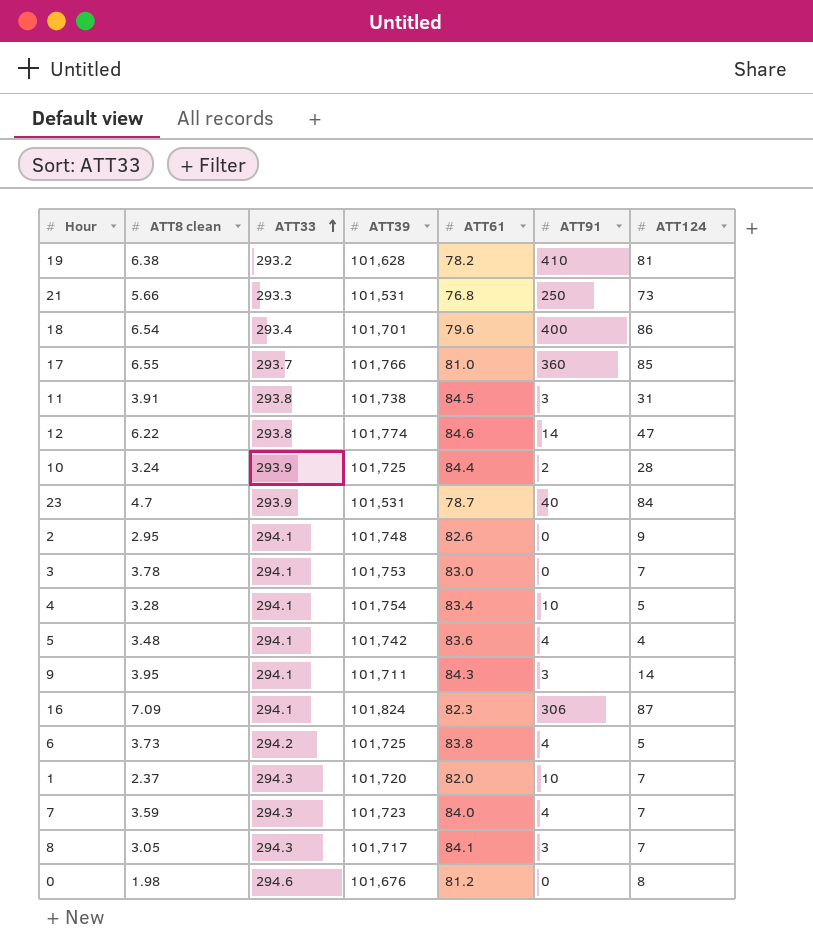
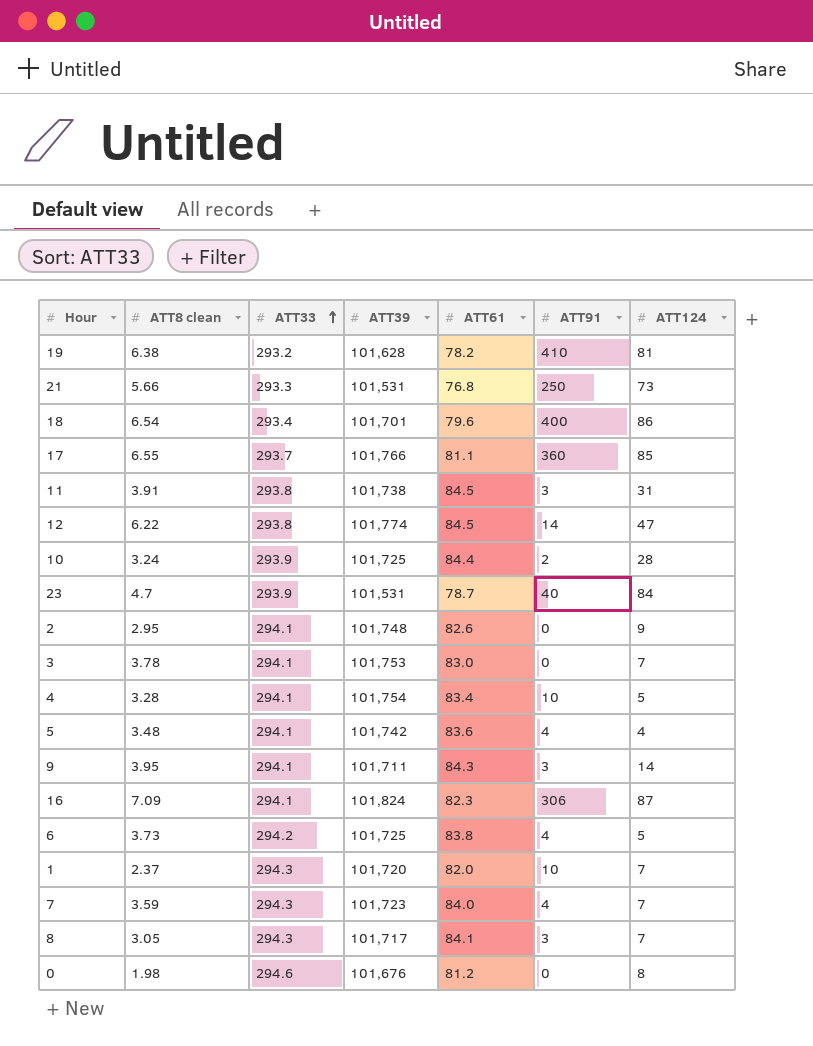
17 | ATT61: 81.0 -> 81.1
12 | ATT61: 84.6 -> 84.5

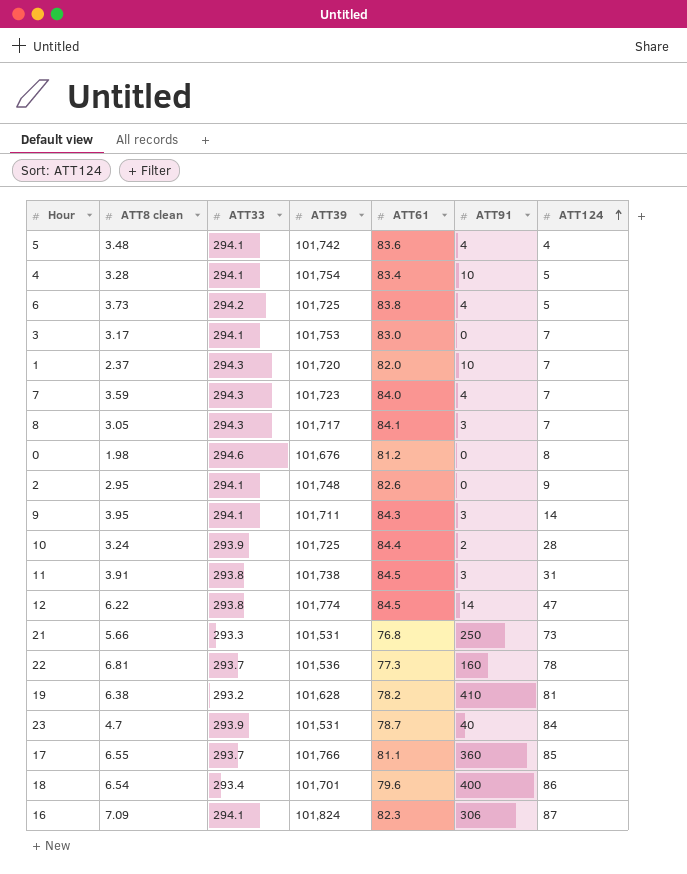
row order: ATT33 ascending -> ATT124 ascending
3 | ATT8 clean: 3.78 -> 3.17
row 22: none -> 6.81 | 293.7 | 101,536 | 77.3 | 160 | 78

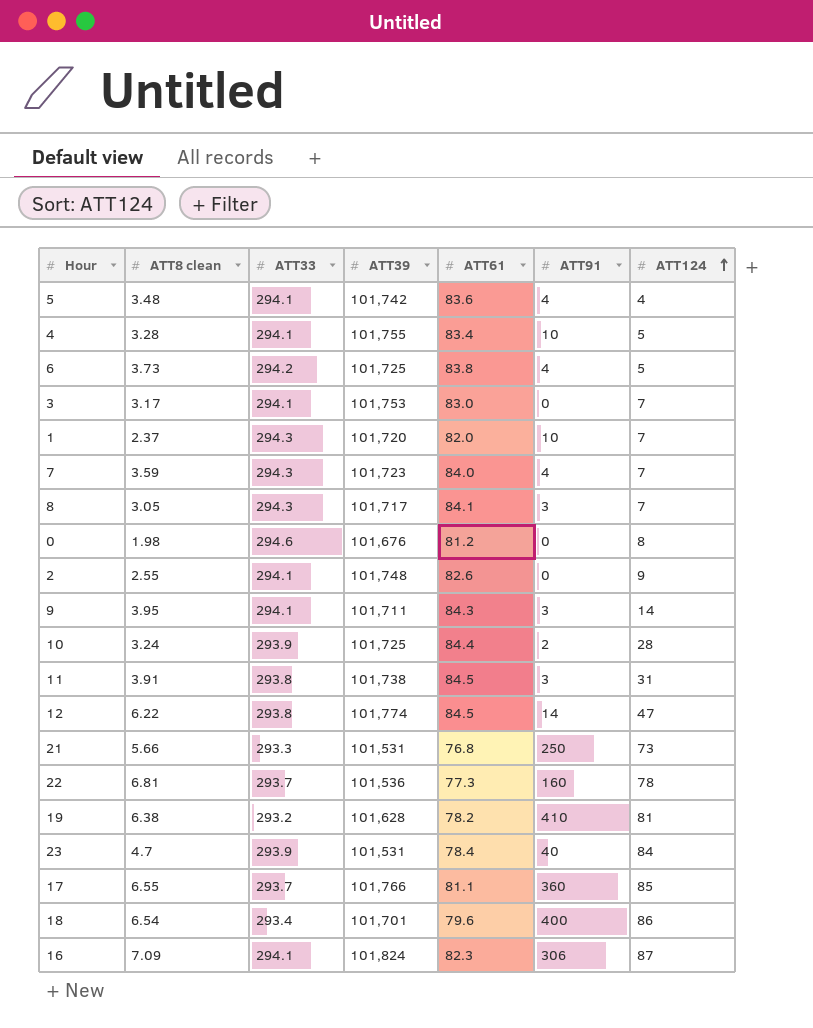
4 | ATT39: 101,754 -> 101,755
2 | ATT8 clean: 2.95 -> 2.55
23 | ATT61: 78.7 -> 78.4

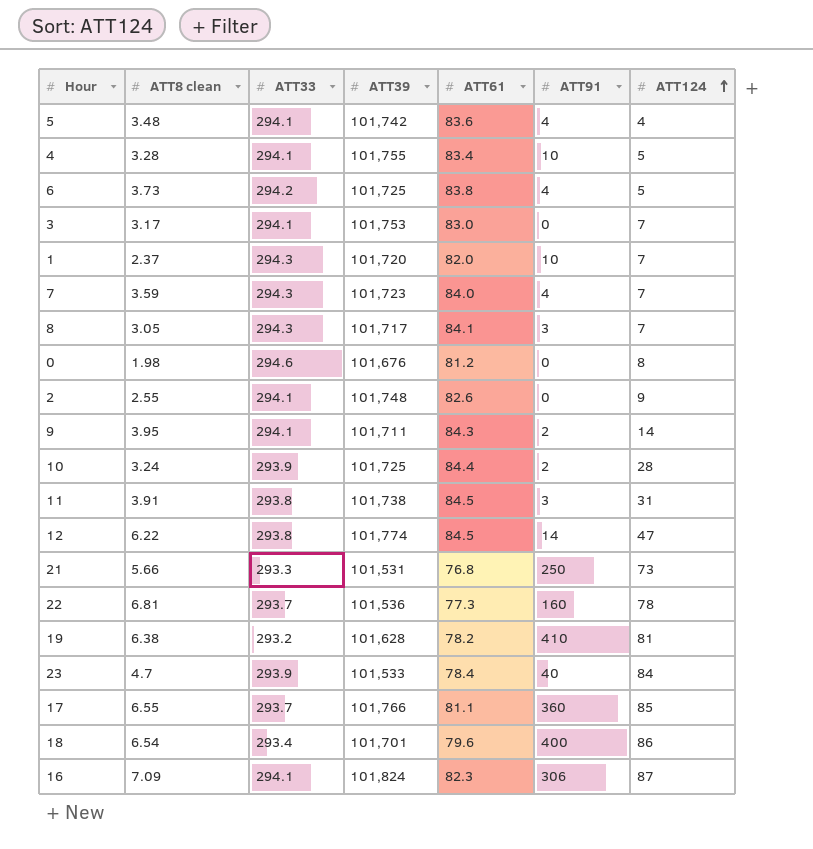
9 | ATT91: 3 -> 2
23 | ATT39: 101,531 -> 101,533

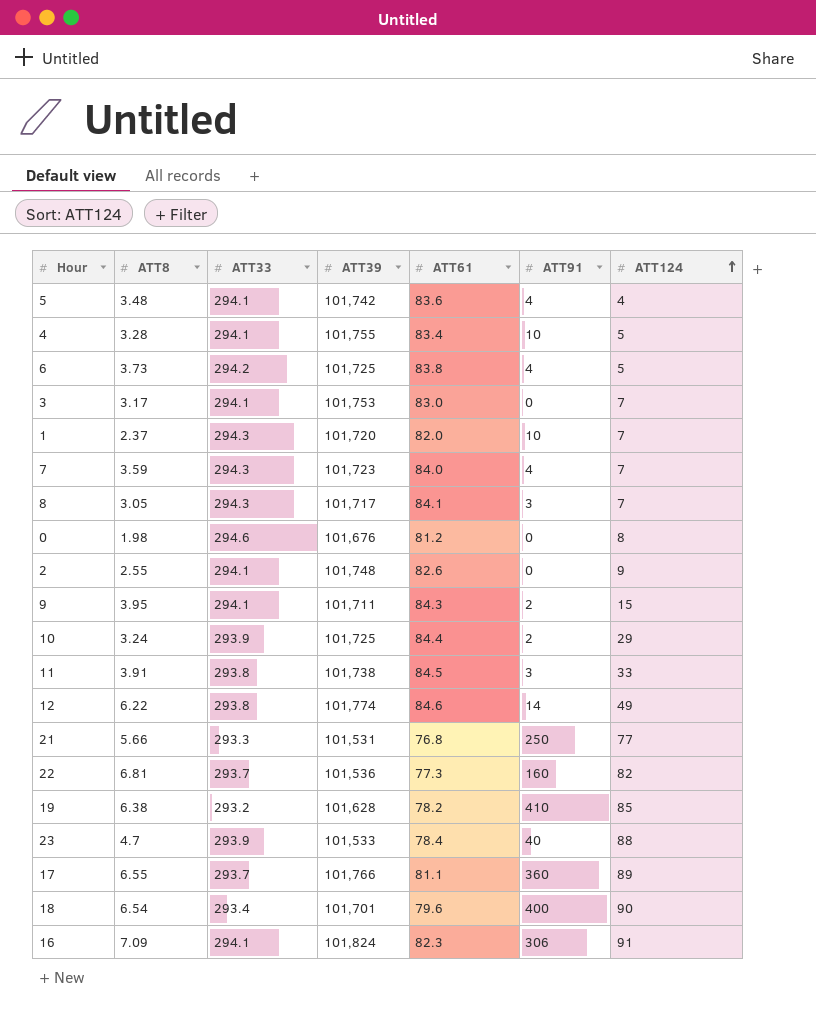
column name: ATT8 clean -> ATT8
9 | ATT124: 14 -> 15
10 | ATT124: 28 -> 29
11 | ATT124: 31 -> 33
12 | ATT61: 84.5 -> 84.6
12 | ATT124: 47 -> 49
21 | ATT124: 73 -> 77
22 | ATT124: 78 -> 82
19 | ATT124: 81 -> 85
23 | ATT124: 84 -> 88
17 | ATT124: 85 -> 89
18 | ATT124: 86 -> 90
16 | ATT124: 87 -> 91

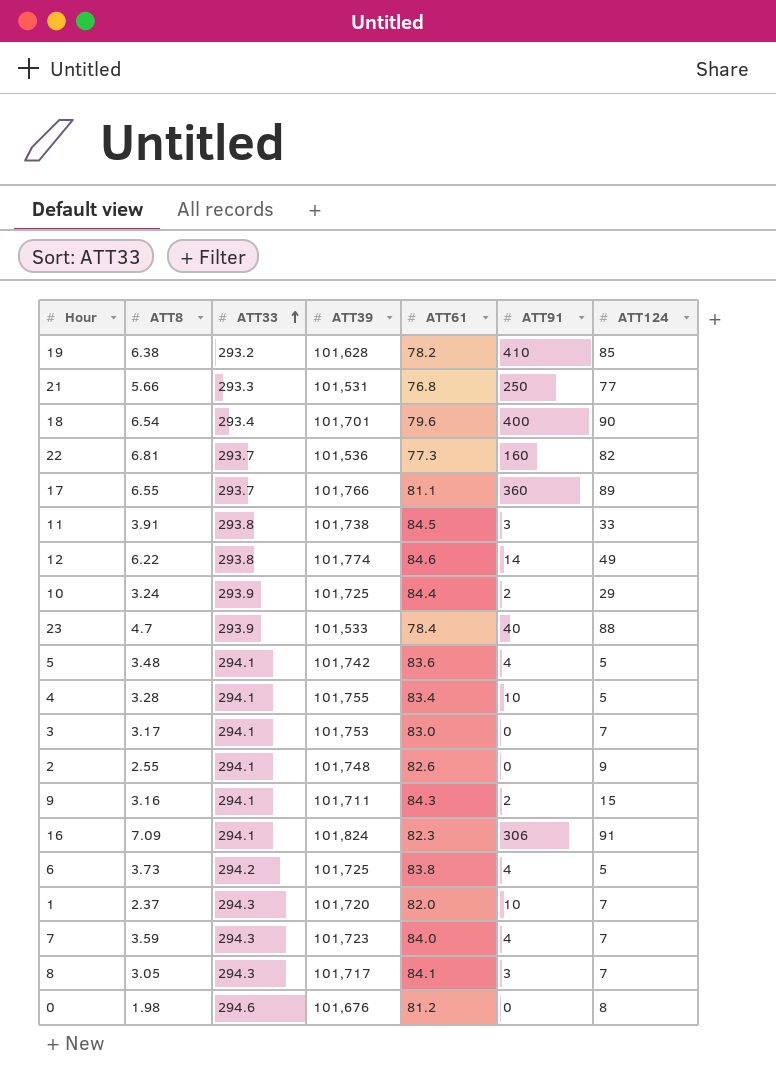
row order: ATT124 ascending -> ATT33 ascending
5 | ATT124: 4 -> 5
9 | ATT8: 3.95 -> 3.16

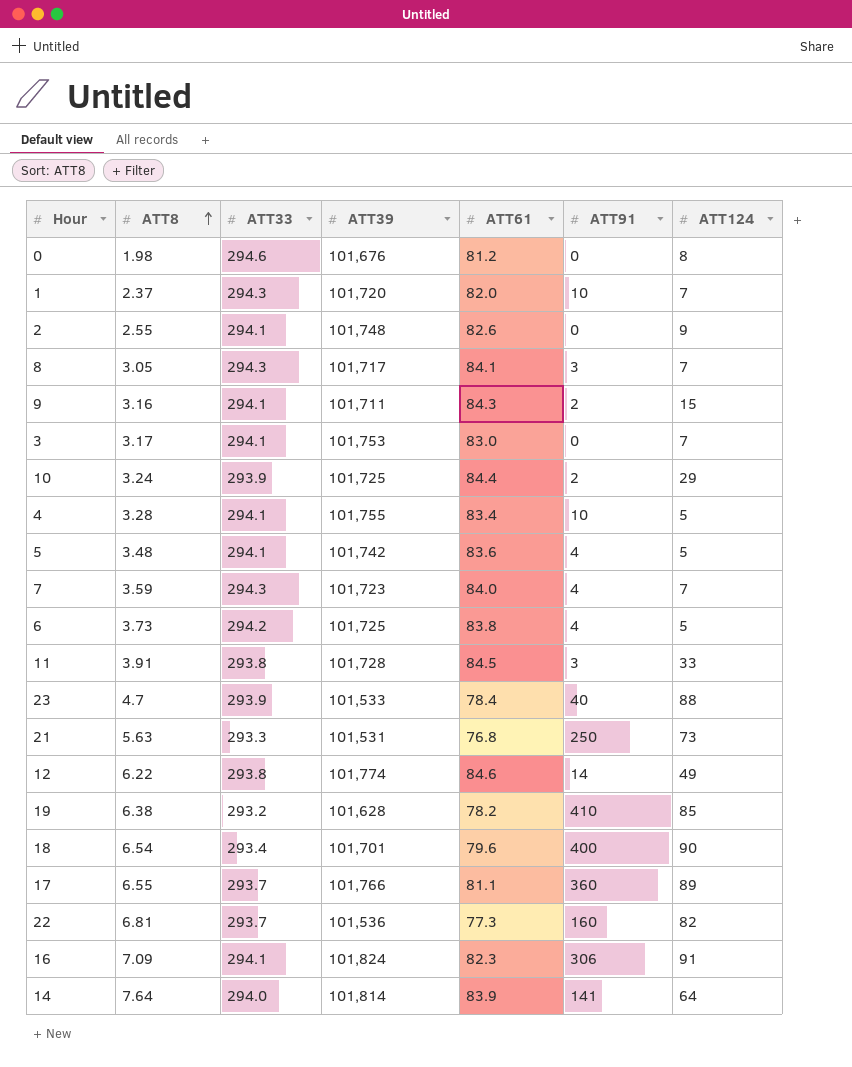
row order: ATT33 ascending -> ATT8 ascending
11 | ATT39: 101,738 -> 101,728
21 | ATT8: 5.66 -> 5.63
21 | ATT124: 77 -> 73
row 14: none -> 7.64 | 294.0 | 101,814 | 83.9 | 141 | 64

